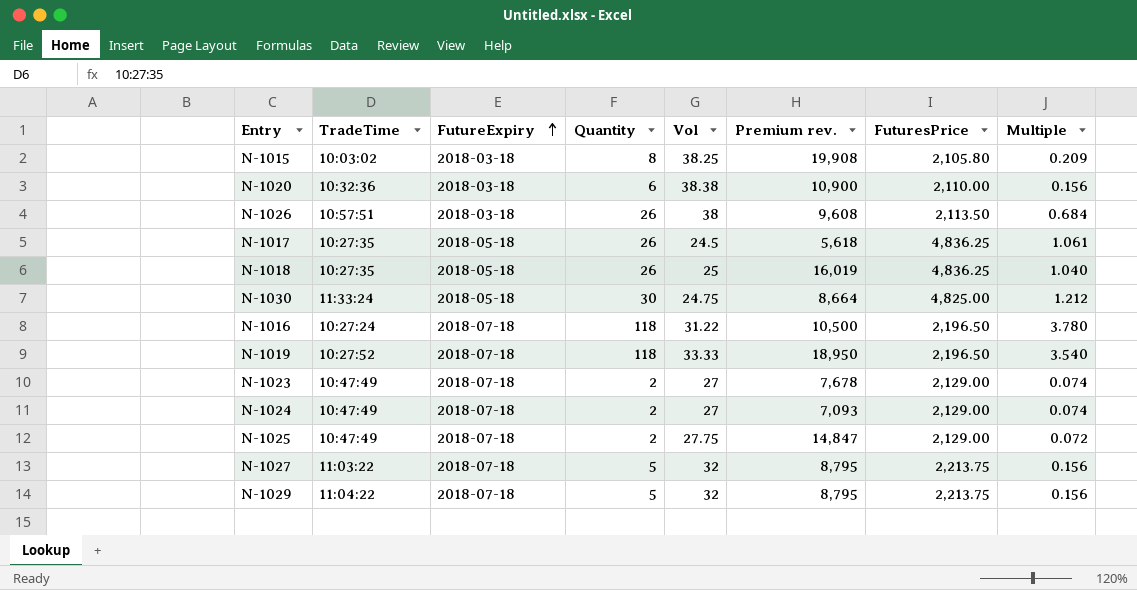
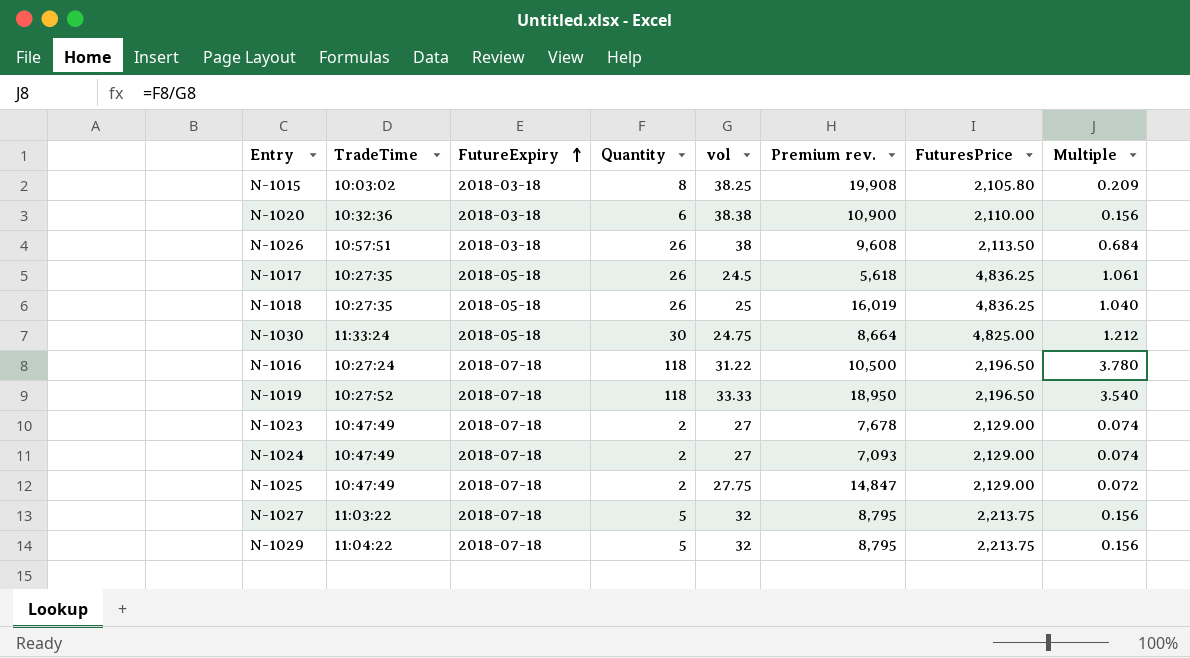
column name: Vol -> vol

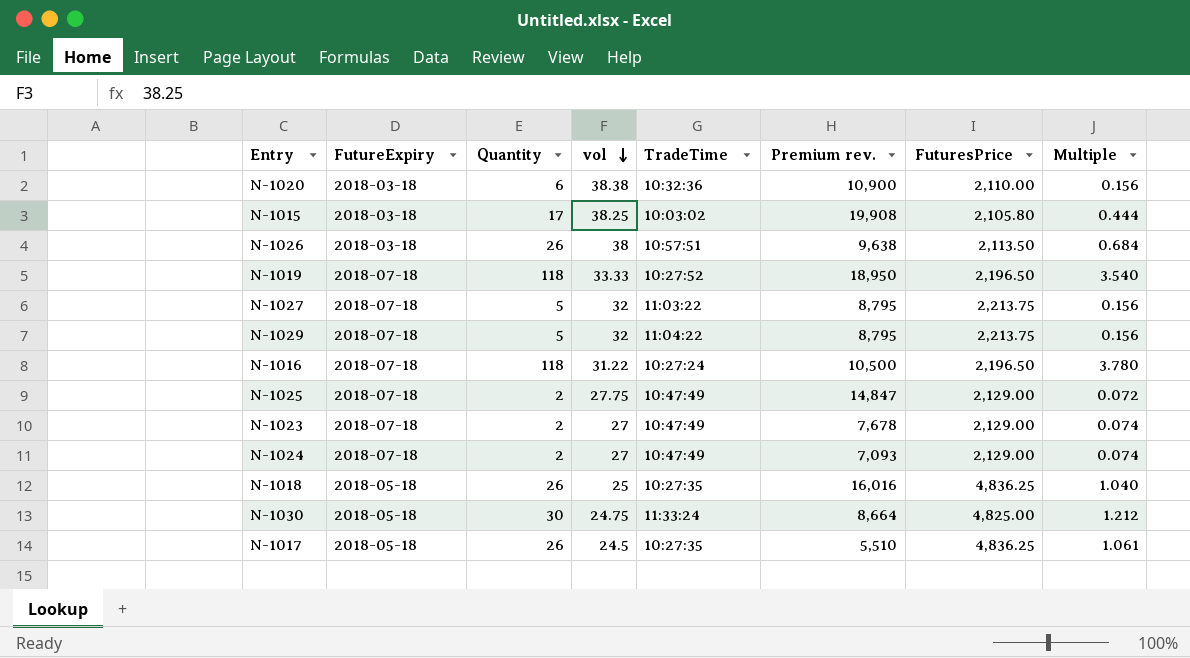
row order: FutureExpiry ascending -> vol descending
column TradeTime | position: 2 -> 5
N-1015 | Quantity: 8 -> 17
N-1015 | Multiple: 0.209 -> 0.444
N-1026 | Premium rev.: 9,608 -> 9,638
N-1018 | Premium rev.: 16,019 -> 16,016
N-1017 | Premium rev.: 5,618 -> 5,510

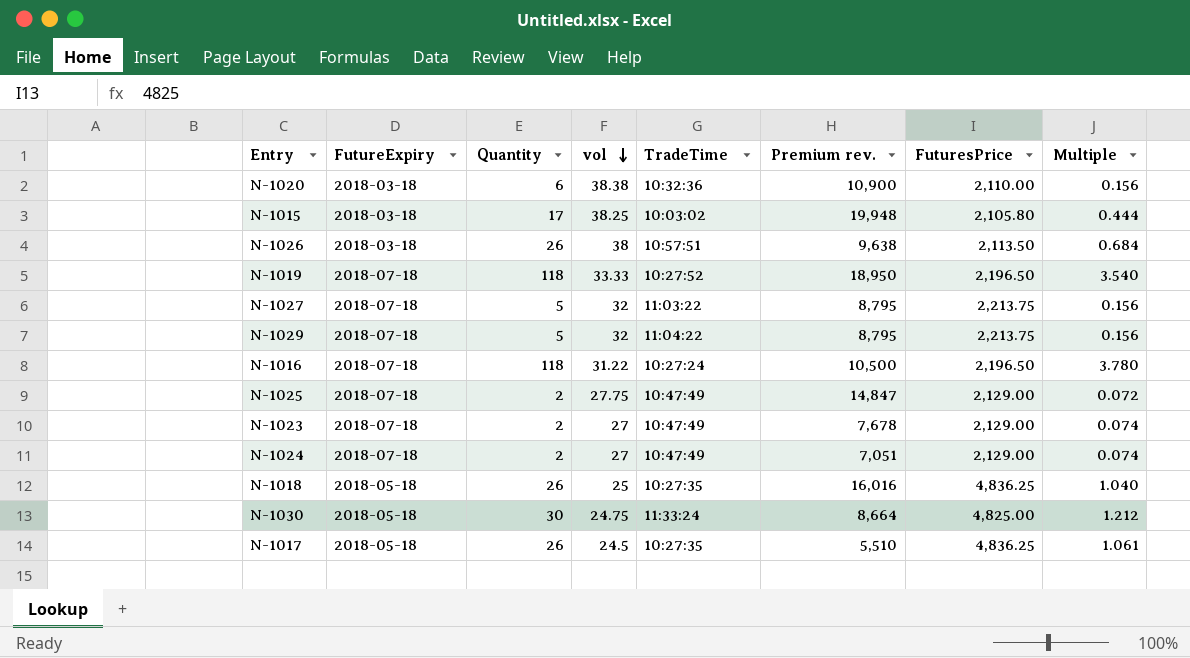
N-1015 | Premium rev.: 19,908 -> 19,948
N-1024 | Premium rev.: 7,093 -> 7,051

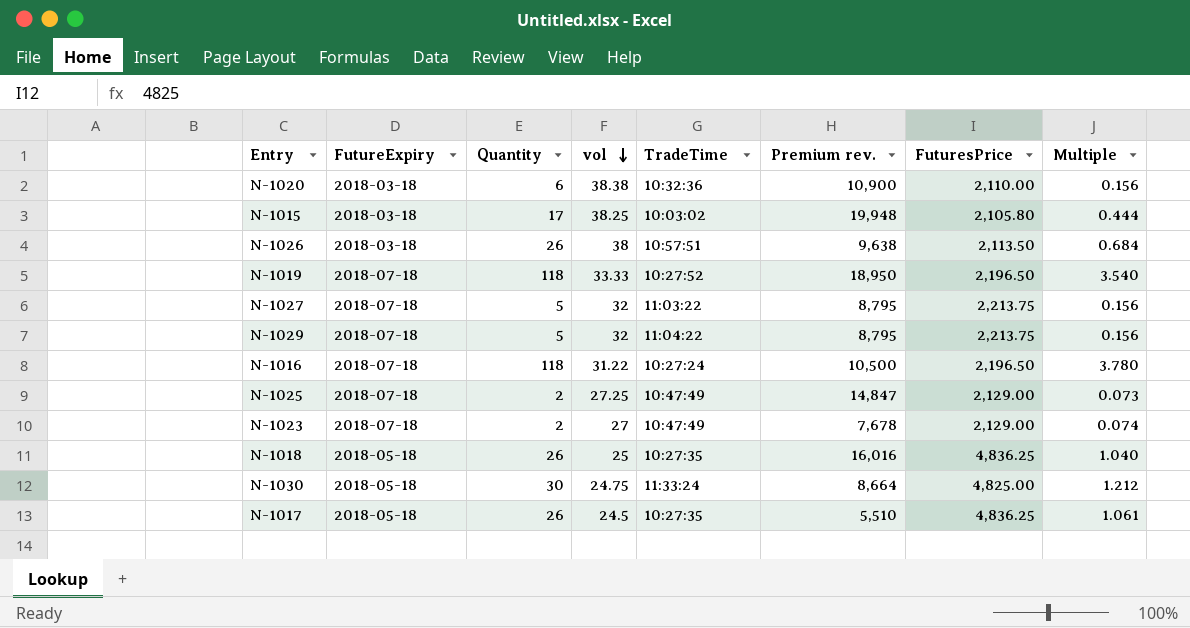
row N-1024: 2018-07-18 | 2 | 27 | 10:47:49 | 7,051 | 2,129.00 | 0.074 -> none
N-1025 | vol: 27.75 -> 27.25
N-1025 | Multiple: 0.072 -> 0.073

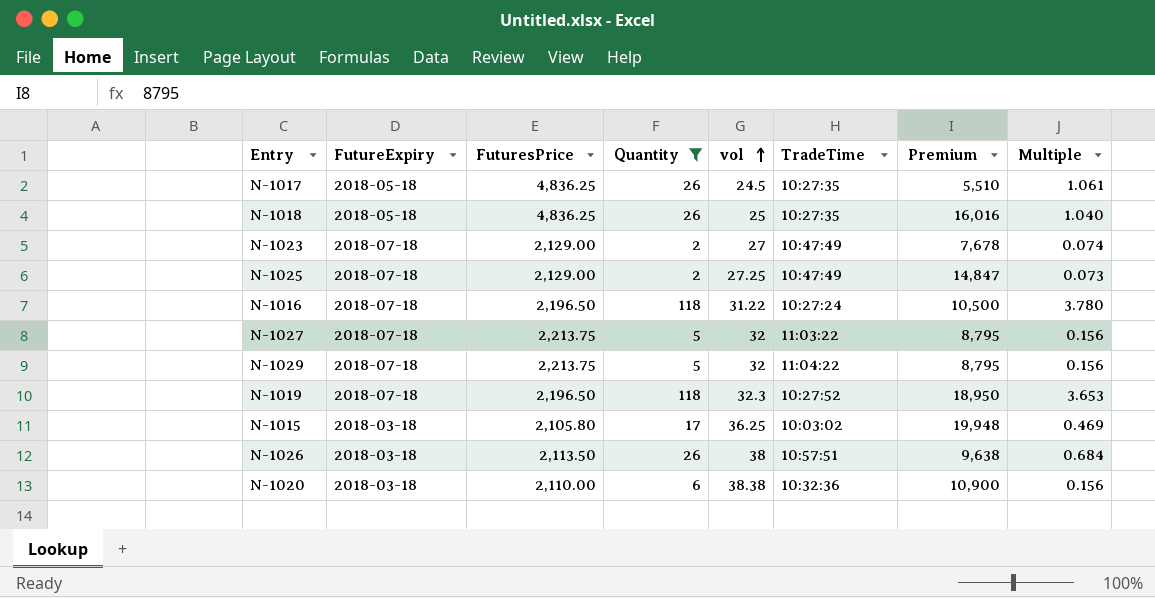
filter: none -> Quantity != 30
row order: vol descending -> vol ascending
column FuturesPrice | position: 7 -> 3
column name: Premium rev. -> Premium
N-1019 | vol: 33.33 -> 32.3
N-1019 | Multiple: 3.540 -> 3.653
N-1015 | vol: 38.25 -> 36.25
N-1015 | Multiple: 0.444 -> 0.469

